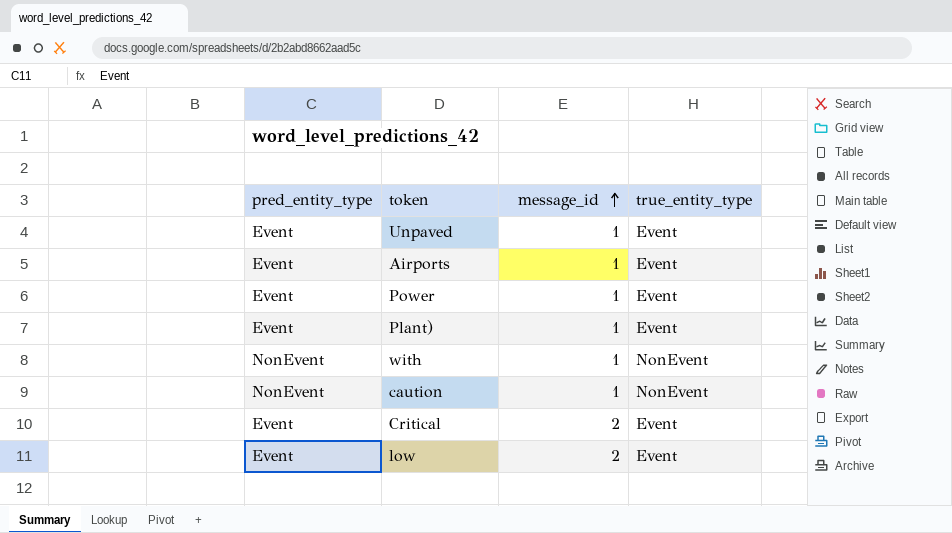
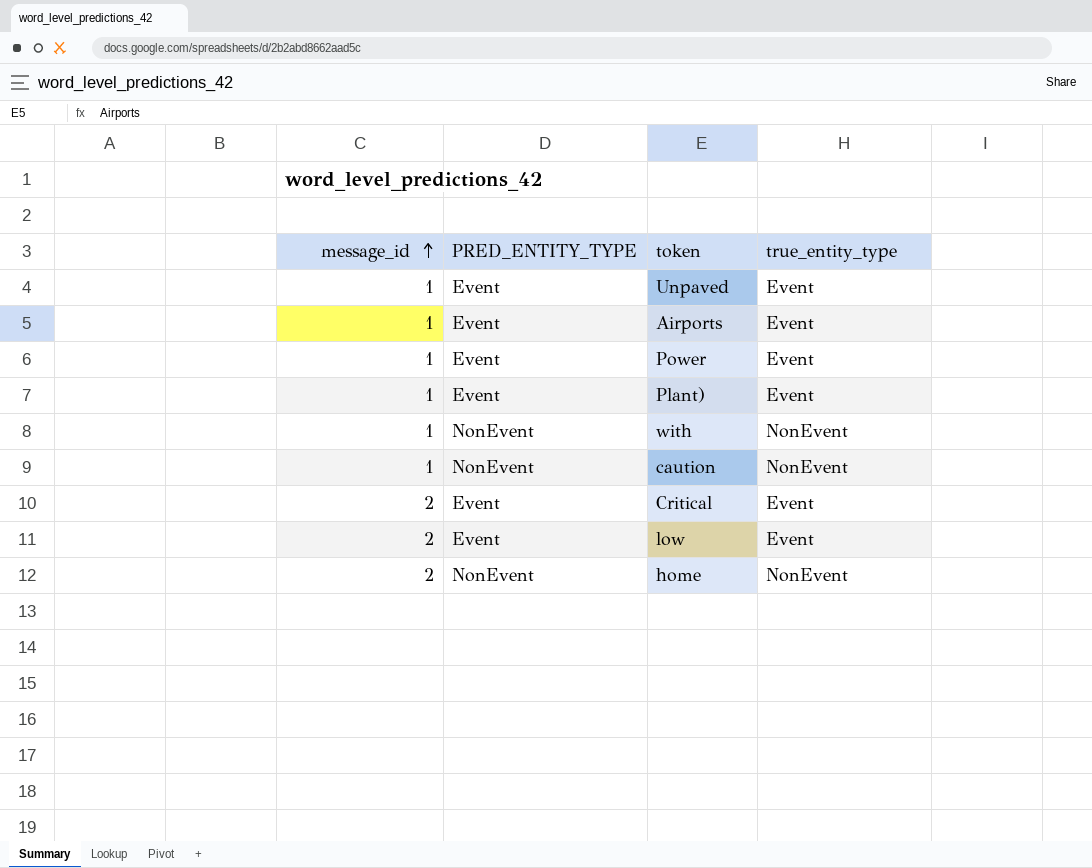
column message_id | position: 3 -> 1
column name: pred_entity_type -> PRED_ENTITY_TYPE
row home: none -> 2 | NonEvent | NonEvent

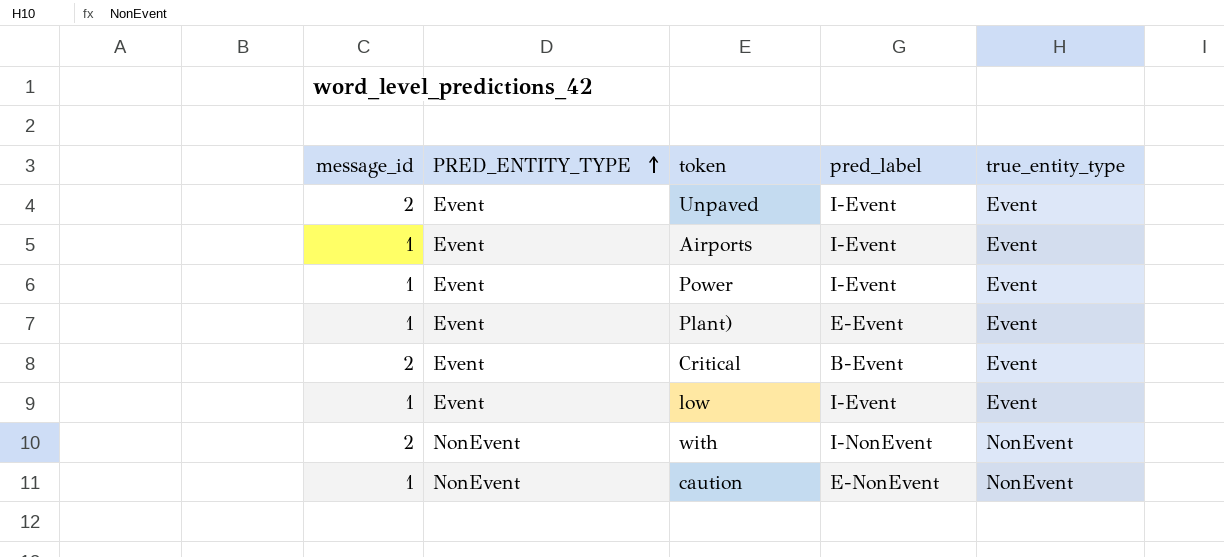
row order: message_id ascending -> PRED_ENTITY_TYPE ascending
column pred_label | position: none -> 4
row home: 2 | NonEvent | NonEvent -> none
Unpaved | message_id: 1 -> 2
low | message_id: 2 -> 1
with | message_id: 1 -> 2

